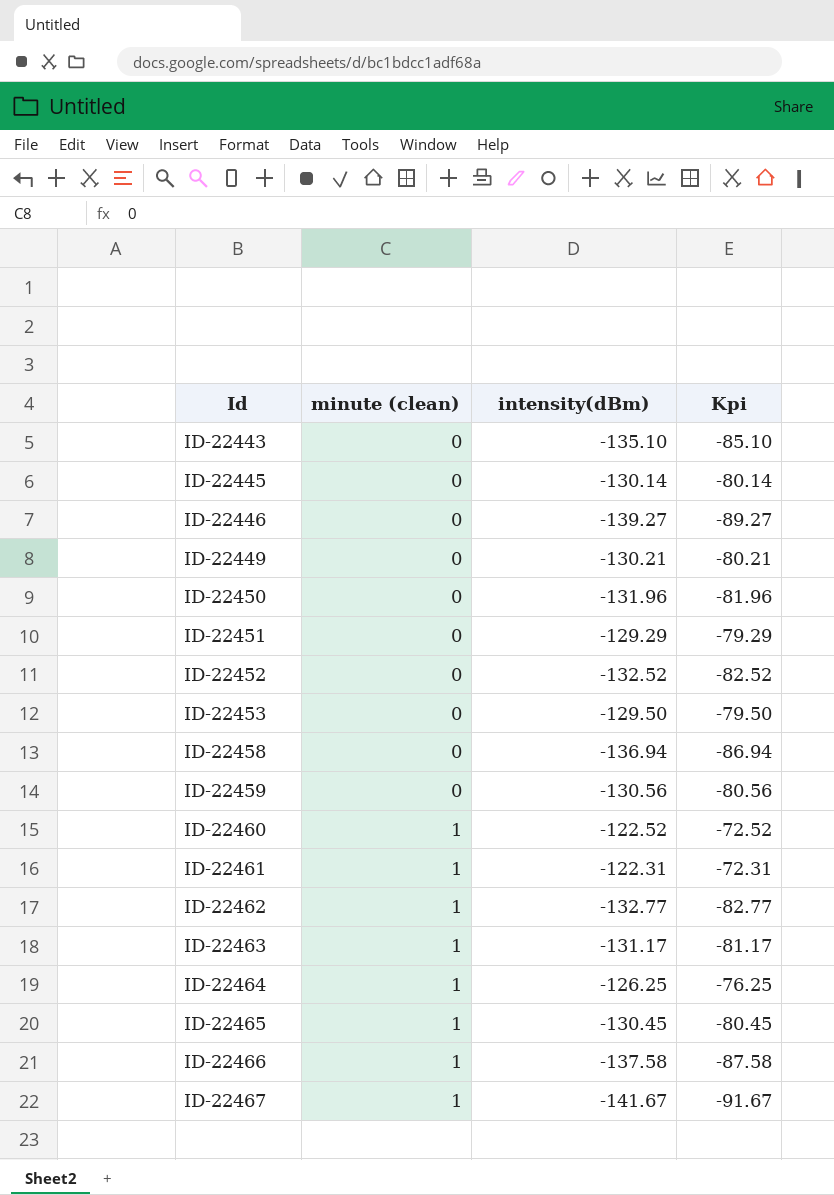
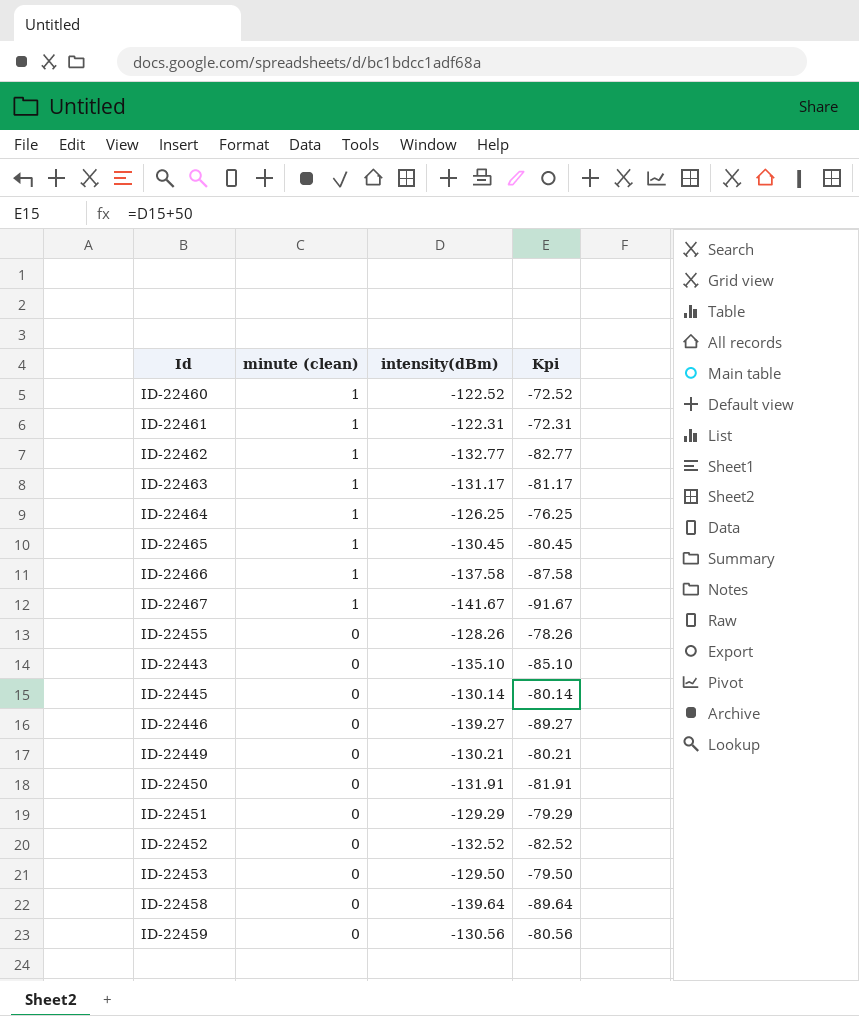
row order: Id ascending -> minute (clean) descending
row ID-22455: none -> 0 | -128.26 | -78.26
ID-22450 | intensity(dBm): -131.96 -> -131.91
ID-22450 | Kpi: -81.96 -> -81.91
ID-22458 | intensity(dBm): -136.94 -> -139.64
ID-22458 | Kpi: -86.94 -> -89.64

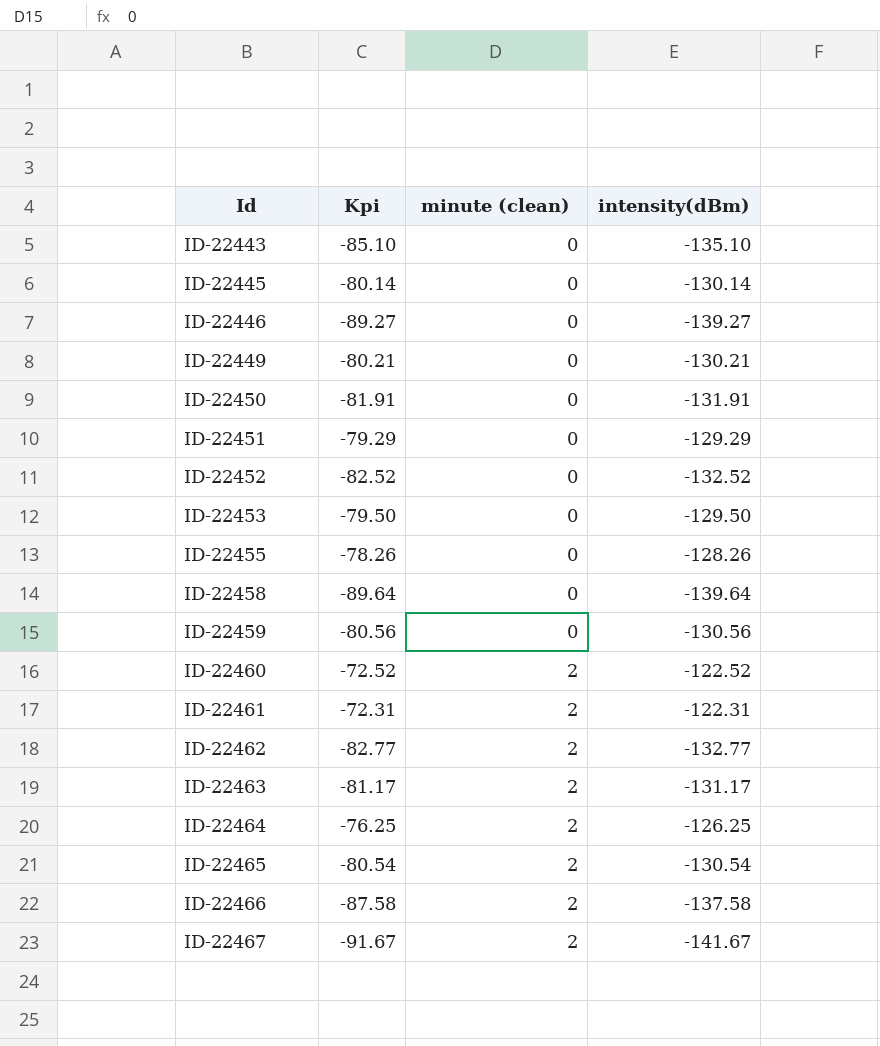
row order: minute (clean) descending -> Id ascending
column Kpi | position: 4 -> 2
ID-22460 | minute (clean): 1 -> 2
ID-22461 | minute (clean): 1 -> 2
ID-22462 | minute (clean): 1 -> 2
ID-22463 | minute (clean): 1 -> 2
ID-22464 | minute (clean): 1 -> 2
ID-22465 | Kpi: -80.45 -> -80.54
ID-22465 | minute (clean): 1 -> 2
ID-22465 | intensity(dBm): -130.45 -> -130.54
ID-22466 | minute (clean): 1 -> 2
ID-22467 | minute (clean): 1 -> 2

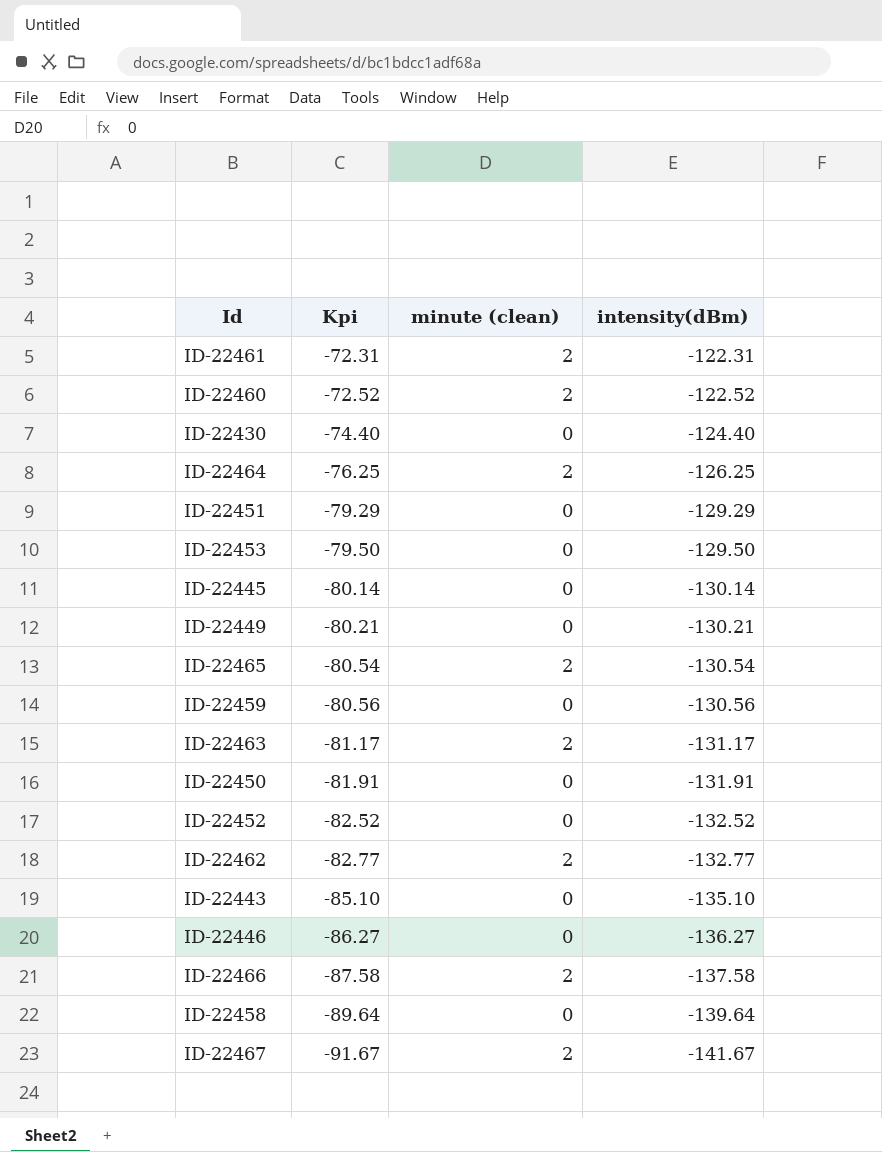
row order: Id ascending -> Kpi descending
row ID-22455: -78.26 | 0 | -128.26 -> none
row ID-22430: none -> -74.40 | 0 | -124.40
ID-22446 | Kpi: -89.27 -> -86.27
ID-22446 | intensity(dBm): -139.27 -> -136.27

